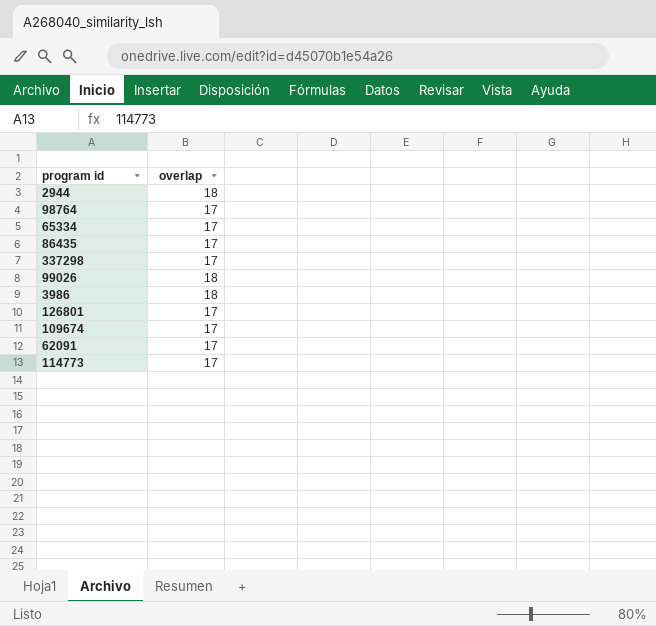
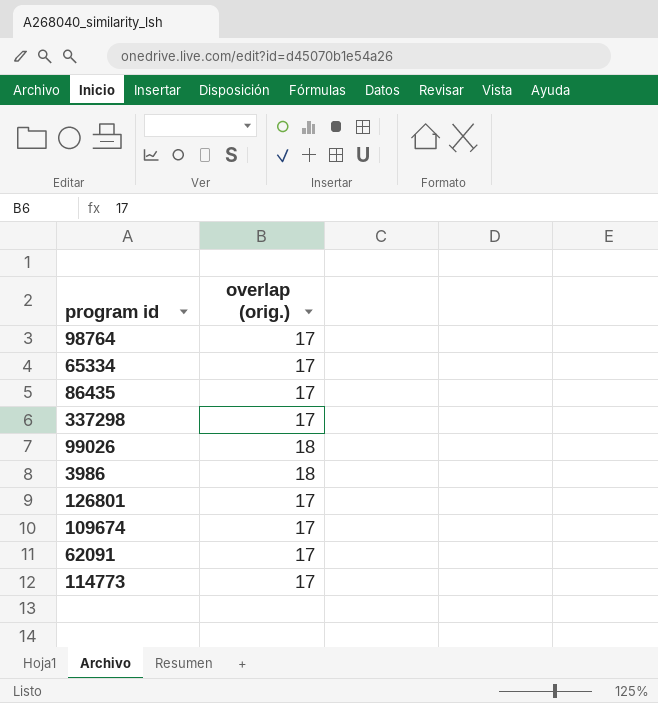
column name: overlap -> overlap (orig.)
row 2944: 18 -> none

